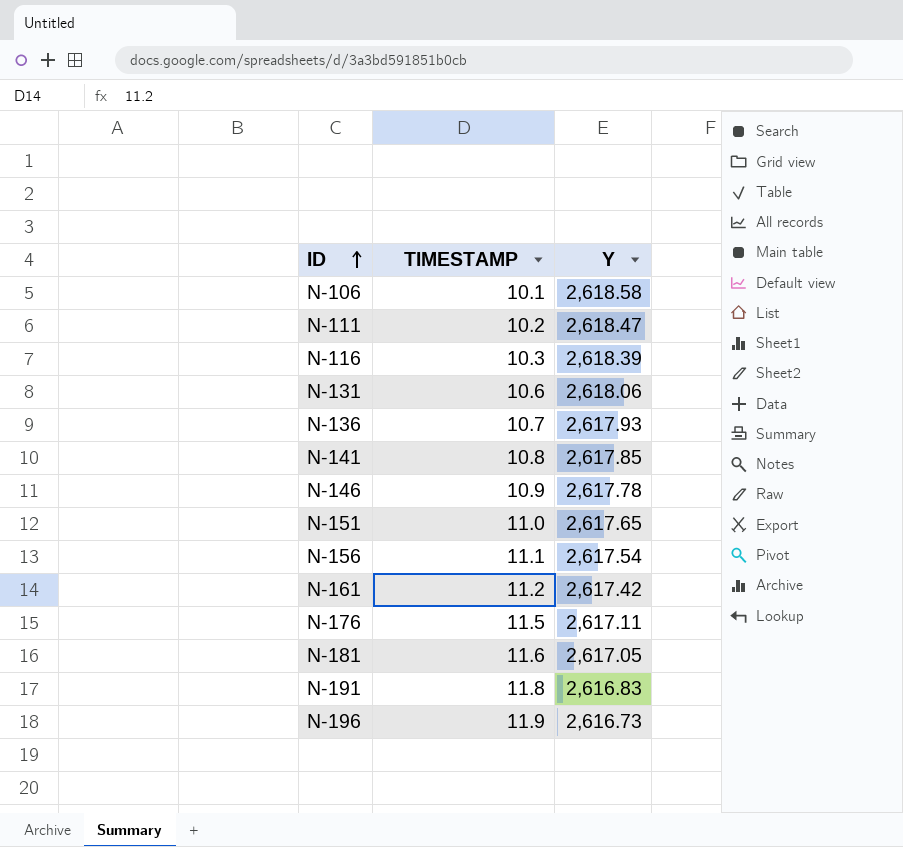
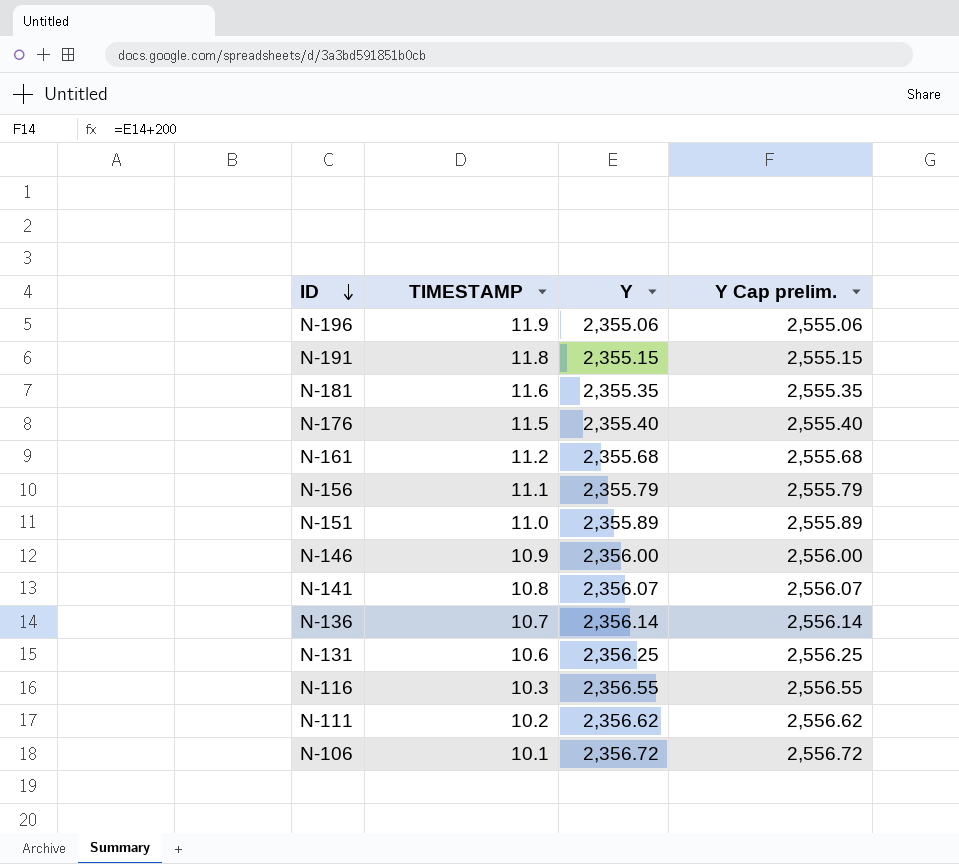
row order: ID ascending -> ID descending
column Y Cap prelim. | formula: none -> [Y] + 200
N-196 | Y: 2,616.73 -> 2,355.06
N-191 | Y: 2,616.83 -> 2,355.15
N-181 | Y: 2,617.05 -> 2,355.35
N-176 | Y: 2,617.11 -> 2,355.40
N-161 | Y: 2,617.42 -> 2,355.68
N-156 | Y: 2,617.54 -> 2,355.79
N-151 | Y: 2,617.65 -> 2,355.89
N-146 | Y: 2,617.78 -> 2,356.00
N-141 | Y: 2,617.85 -> 2,356.07
N-136 | Y: 2,617.93 -> 2,356.14
N-131 | Y: 2,618.06 -> 2,356.25
N-116 | Y: 2,618.39 -> 2,356.55
N-111 | Y: 2,618.47 -> 2,356.62
N-106 | Y: 2,618.58 -> 2,356.72

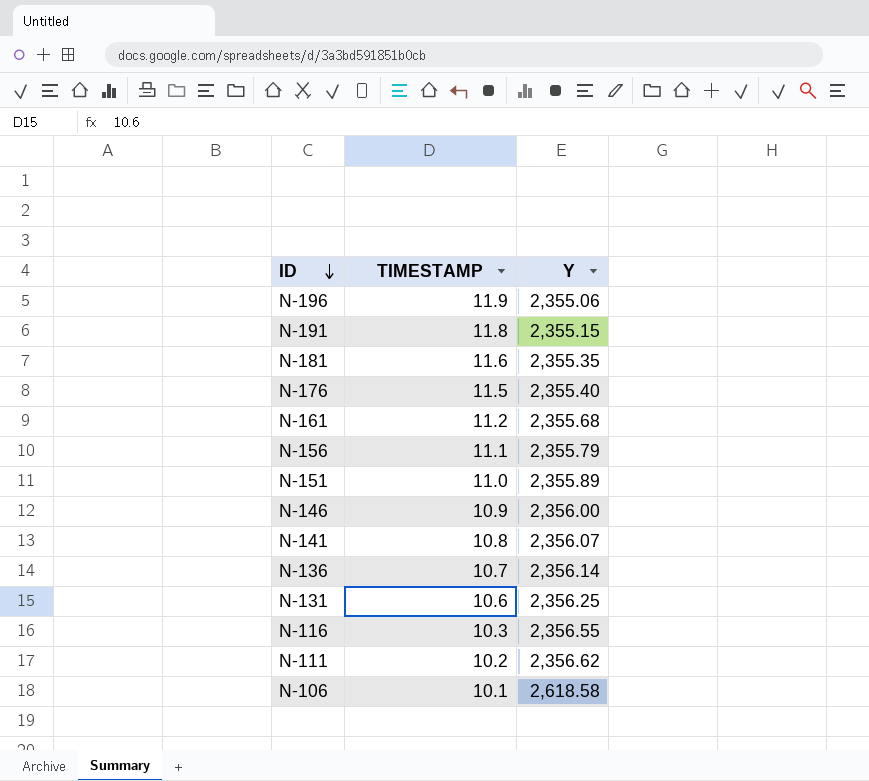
column Y Cap prelim. | formula: [Y] + 200 -> none
N-106 | Y: 2,356.72 -> 2,618.58

